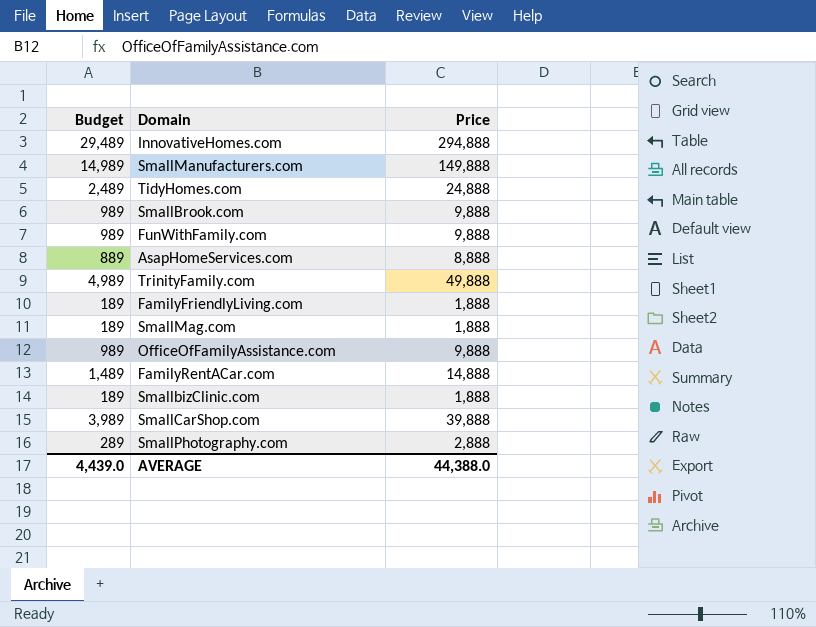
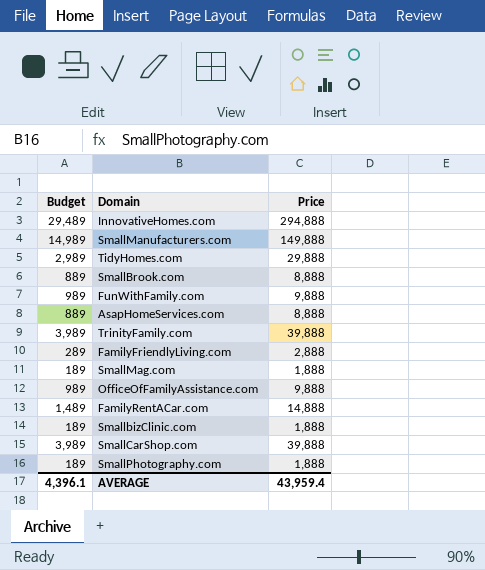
TidyHomes.com | Budget: 2,489 -> 2,989
TidyHomes.com | Price: 24,888 -> 29,888
SmallBrook.com | Budget: 989 -> 889
SmallBrook.com | Price: 9,888 -> 8,888
TrinityFamily.com | Budget: 4,989 -> 3,989
TrinityFamily.com | Price: 49,888 -> 39,888
FamilyFriendlyLiving.com | Budget: 189 -> 289
FamilyFriendlyLiving.com | Price: 1,888 -> 2,888
SmallPhotography.com | Budget: 289 -> 189
SmallPhotography.com | Price: 2,888 -> 1,888
AVERAGE | Budget: 4,439.0 -> 4,396.1
AVERAGE | Price: 44,388.0 -> 43,959.4

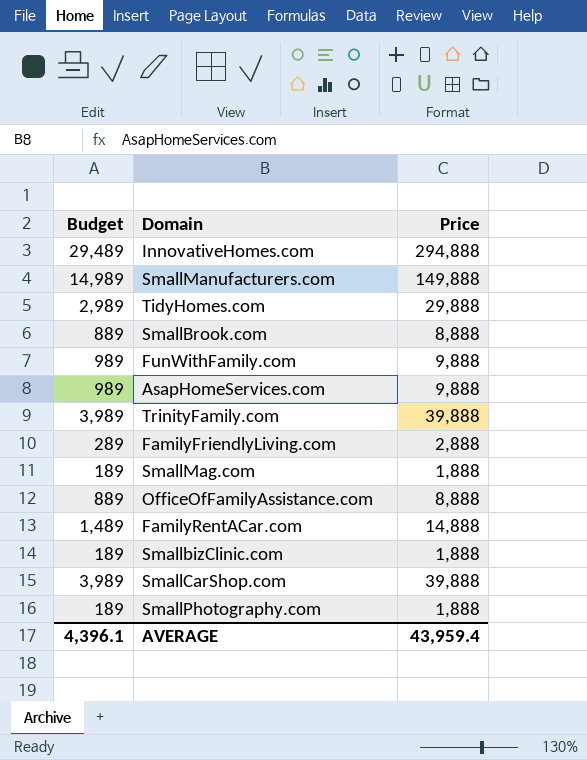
AsapHomeServices.com | Budget: 889 -> 989
AsapHomeServices.com | Price: 8,888 -> 9,888
OfficeOfFamilyAssistance.com | Budget: 989 -> 889
OfficeOfFamilyAssistance.com | Price: 9,888 -> 8,888

